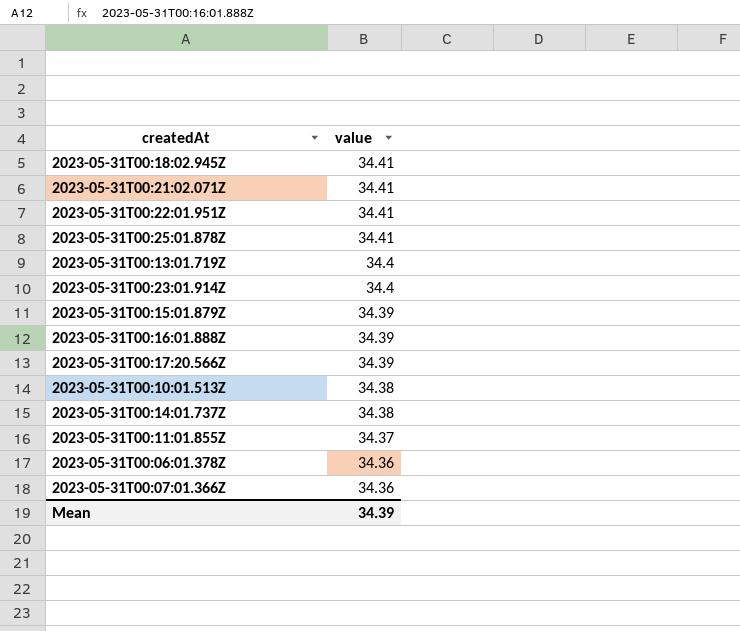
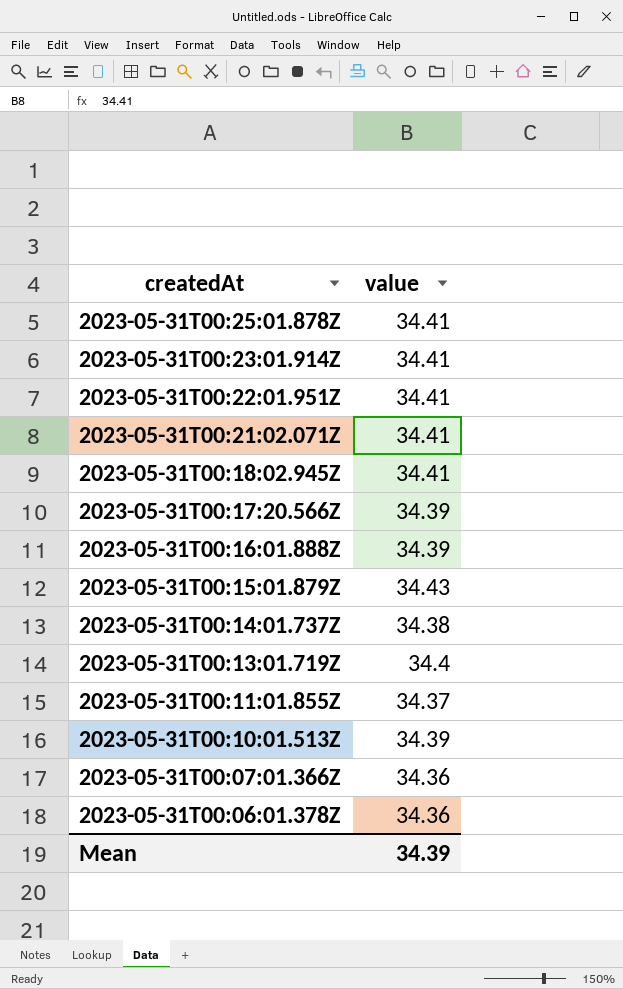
row order: value descending -> createdAt descending
2023-05-31T00:23:01.914Z | value: 34.4 -> 34.41
2023-05-31T00:15:01.879Z | value: 34.39 -> 34.43
2023-05-31T00:10:01.513Z | value: 34.38 -> 34.39

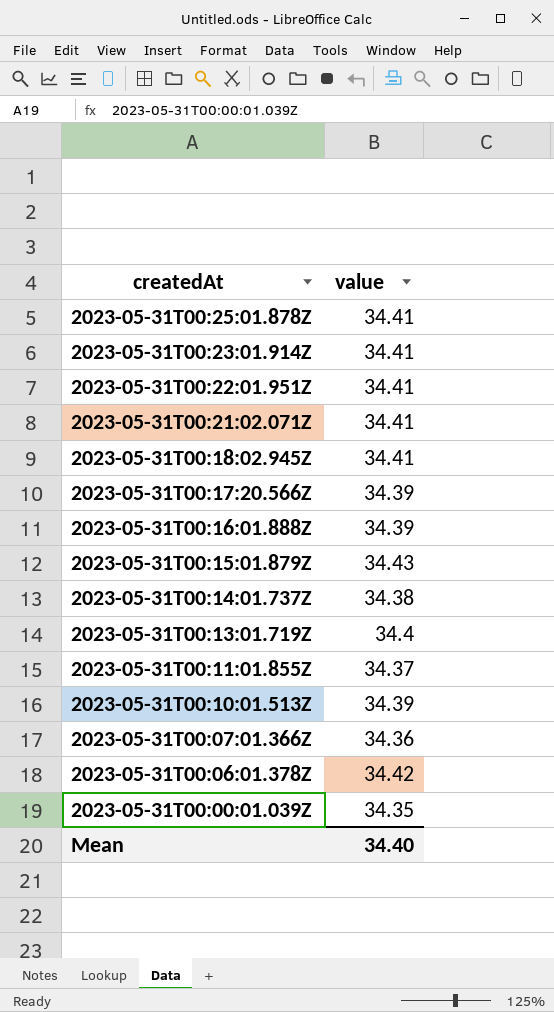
2023-05-31T00:06:01.378Z | value: 34.36 -> 34.42
row 2023-05-31T00:00:01.039Z: none -> 34.35
Mean | value: 34.39 -> 34.40

